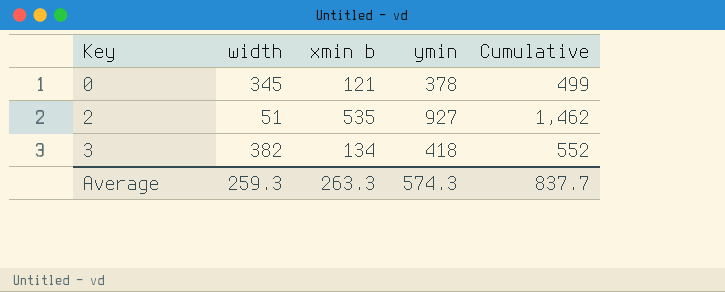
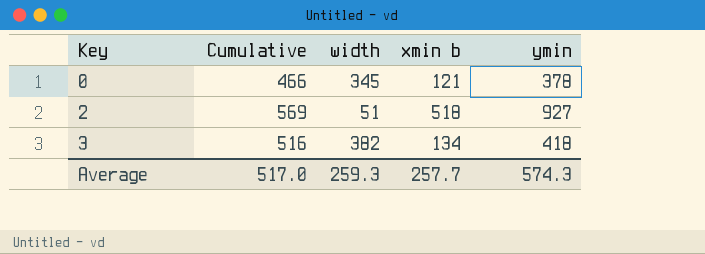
column Cumulative | formula: [xmin b] + [ymin] -> [width] + [xmin b]
column Cumulative | position: 5 -> 2
2 | xmin b: 535 -> 518
Average | Cumulative: 837.7 -> 517.0
Average | xmin b: 263.3 -> 257.7

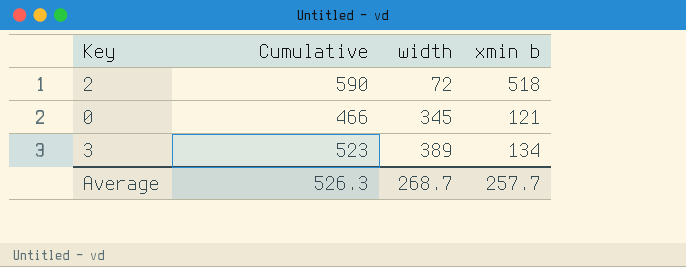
row order: Key ascending -> width ascending
column ymin | position: 5 -> none
2 | Cumulative: 569 -> 590
2 | width: 51 -> 72
3 | Cumulative: 516 -> 523
3 | width: 382 -> 389
Average | Cumulative: 517.0 -> 526.3
Average | width: 259.3 -> 268.7

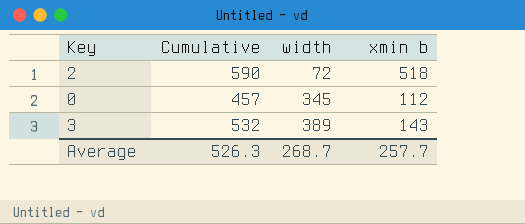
0 | Cumulative: 466 -> 457
0 | xmin b: 121 -> 112
3 | Cumulative: 523 -> 532
3 | xmin b: 134 -> 143

